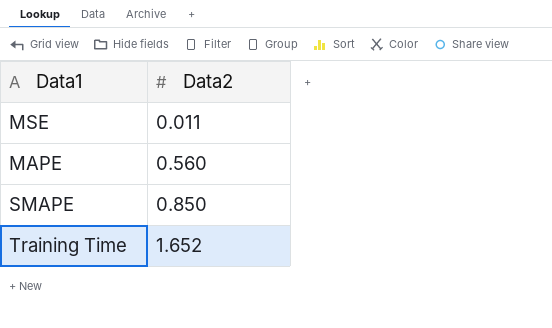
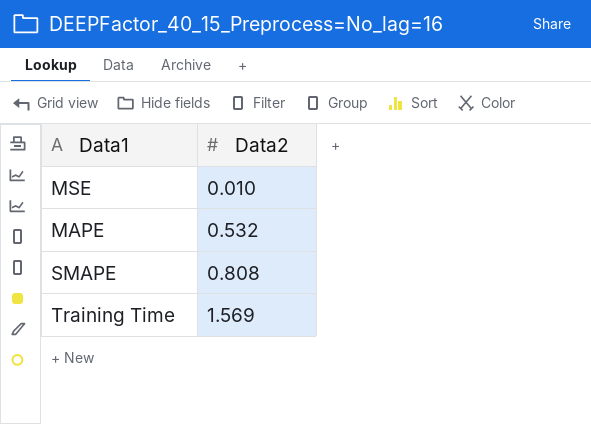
MSE | Data2: 0.011 -> 0.010
MAPE | Data2: 0.560 -> 0.532
SMAPE | Data2: 0.850 -> 0.808
Training Time | Data2: 1.652 -> 1.569

